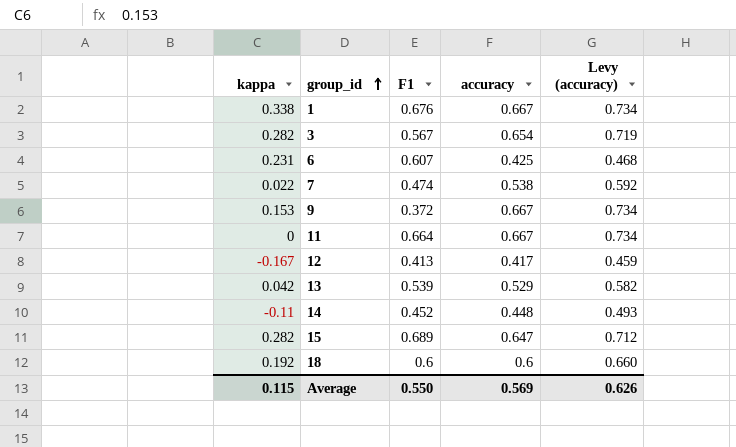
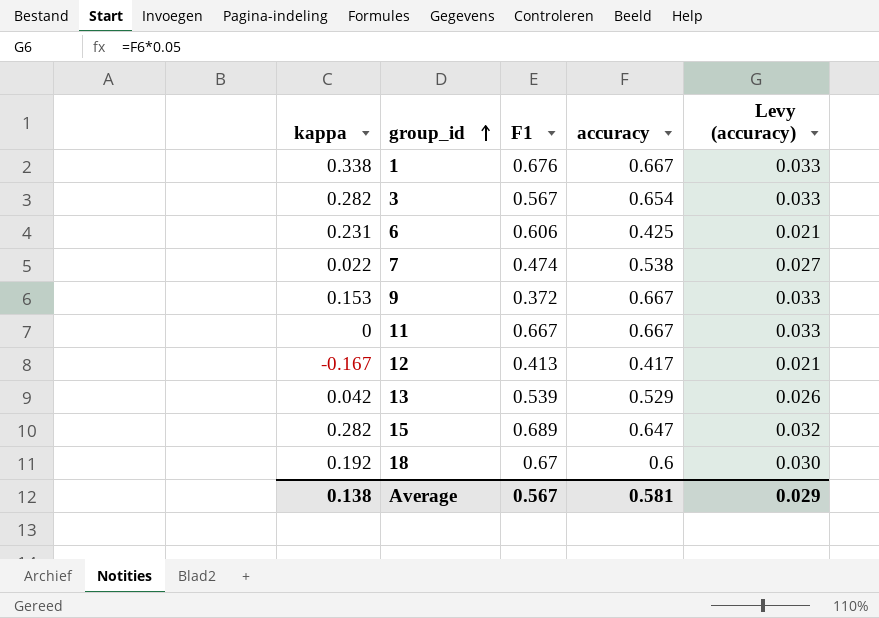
column Levy (accuracy) | formula: [accuracy] * 1.1 -> [accuracy] * 0.05
row 14: -0.11 | 0.452 | 0.448 | 0.493 -> none
6 | F1: 0.607 -> 0.606
11 | F1: 0.664 -> 0.667
18 | F1: 0.6 -> 0.67
Average | kappa: 0.115 -> 0.138
Average | F1: 0.550 -> 0.567
Average | accuracy: 0.569 -> 0.581
Average | Levy (accuracy): 0.626 -> 0.029

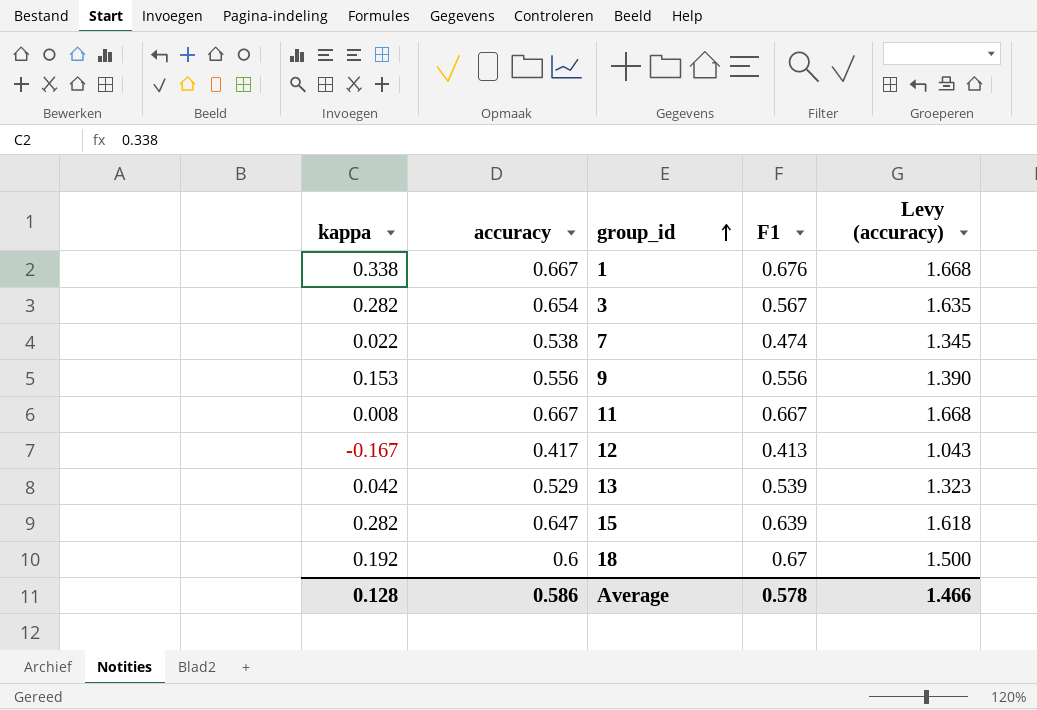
column accuracy | position: 4 -> 2
column Levy (accuracy) | formula: [accuracy] * 0.05 -> [accuracy] * 2.5
row 6: 0.231 | 0.606 | 0.425 | 0.021 -> none
9 | accuracy: 0.667 -> 0.556
9 | F1: 0.372 -> 0.556
11 | kappa: 0 -> 0.008
15 | F1: 0.689 -> 0.639
Average | kappa: 0.138 -> 0.128
Average | accuracy: 0.581 -> 0.586
Average | F1: 0.567 -> 0.578
Average | Levy (accuracy): 0.029 -> 1.466

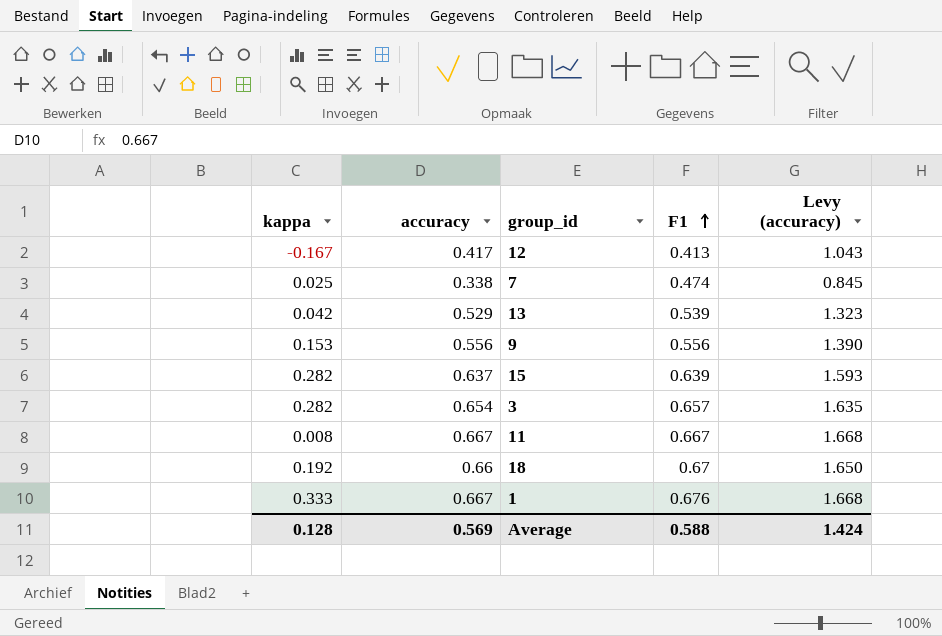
row order: group_id ascending -> F1 ascending
7 | kappa: 0.022 -> 0.025
7 | accuracy: 0.538 -> 0.338
7 | Levy (accuracy): 1.345 -> 0.845
15 | accuracy: 0.647 -> 0.637
15 | Levy (accuracy): 1.618 -> 1.593
3 | F1: 0.567 -> 0.657
18 | accuracy: 0.6 -> 0.66
18 | Levy (accuracy): 1.500 -> 1.650
1 | kappa: 0.338 -> 0.333
Average | accuracy: 0.586 -> 0.569
Average | F1: 0.578 -> 0.588
Average | Levy (accuracy): 1.466 -> 1.424

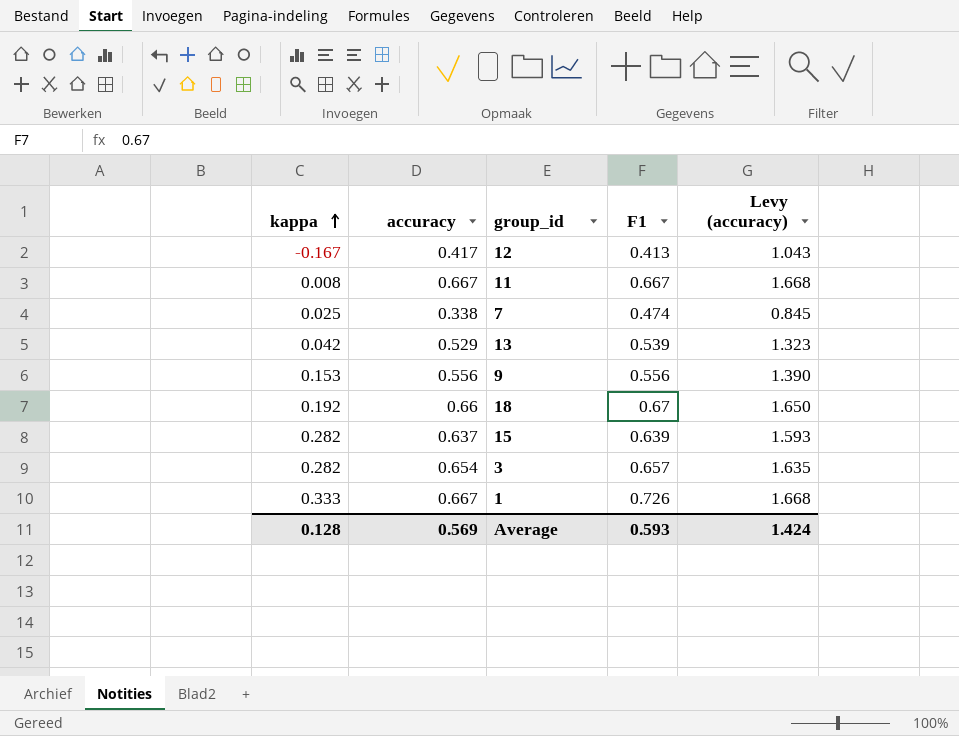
row order: F1 ascending -> kappa ascending
1 | F1: 0.676 -> 0.726
Average | F1: 0.588 -> 0.593

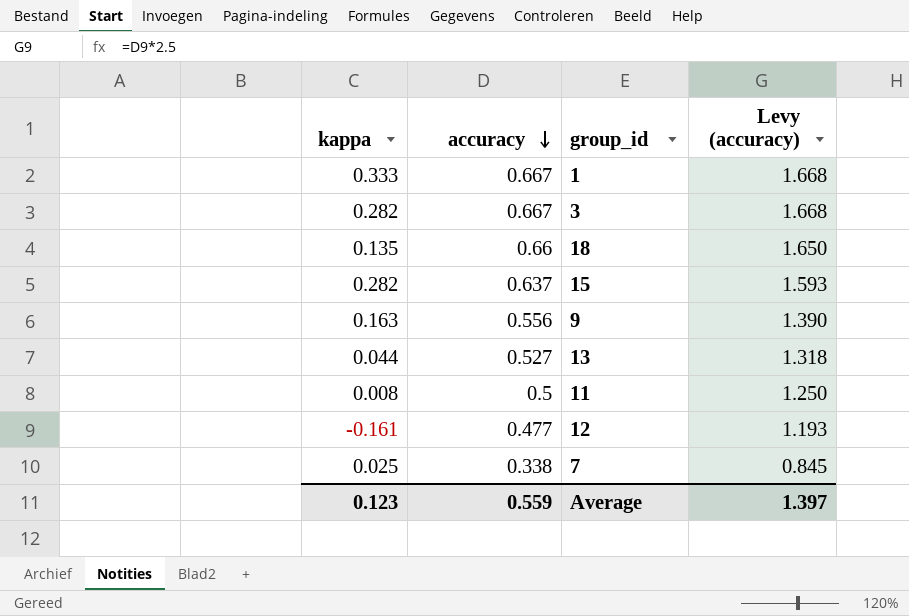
row order: kappa ascending -> accuracy descending
column F1 | position: 4 -> none
3 | accuracy: 0.654 -> 0.667
3 | Levy (accuracy): 1.635 -> 1.668
18 | kappa: 0.192 -> 0.135
9 | kappa: 0.153 -> 0.163
13 | kappa: 0.042 -> 0.044
13 | accuracy: 0.529 -> 0.527
13 | Levy (accuracy): 1.323 -> 1.318
11 | accuracy: 0.667 -> 0.5
11 | Levy (accuracy): 1.668 -> 1.250
12 | kappa: -0.167 -> -0.161
12 | accuracy: 0.417 -> 0.477
12 | Levy (accuracy): 1.043 -> 1.193
Average | kappa: 0.128 -> 0.123
Average | accuracy: 0.569 -> 0.559
Average | Levy (accuracy): 1.424 -> 1.397

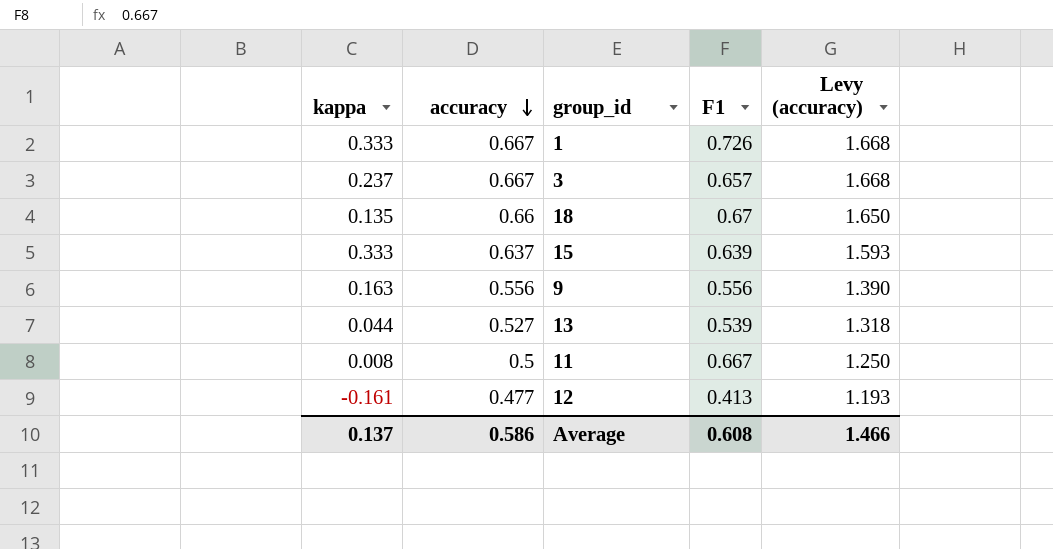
column F1 | position: none -> 4
row 7: 0.025 | 0.338 | 0.845 -> none
3 | kappa: 0.282 -> 0.237
15 | kappa: 0.282 -> 0.333
Average | kappa: 0.123 -> 0.137
Average | accuracy: 0.559 -> 0.586
Average | Levy (accuracy): 1.397 -> 1.466

